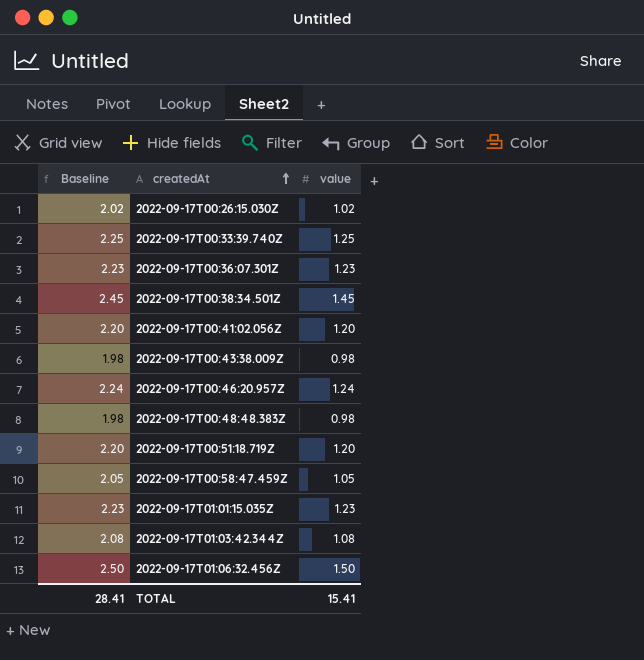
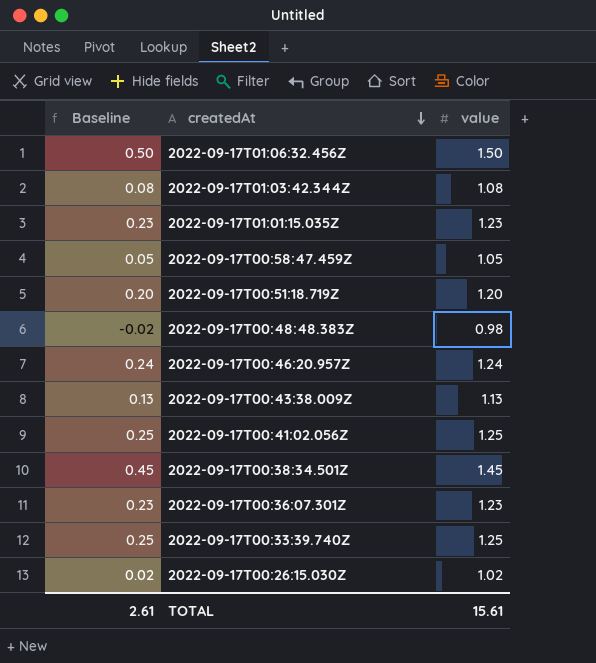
row order: createdAt ascending -> createdAt descending
column Baseline | formula: [value] + 1 -> [value] - 1
2022-09-17T00:43:38.009Z | value: 0.98 -> 1.13
2022-09-17T00:41:02.056Z | value: 1.20 -> 1.25
TOTAL | Baseline: 28.41 -> 2.61
TOTAL | value: 15.41 -> 15.61

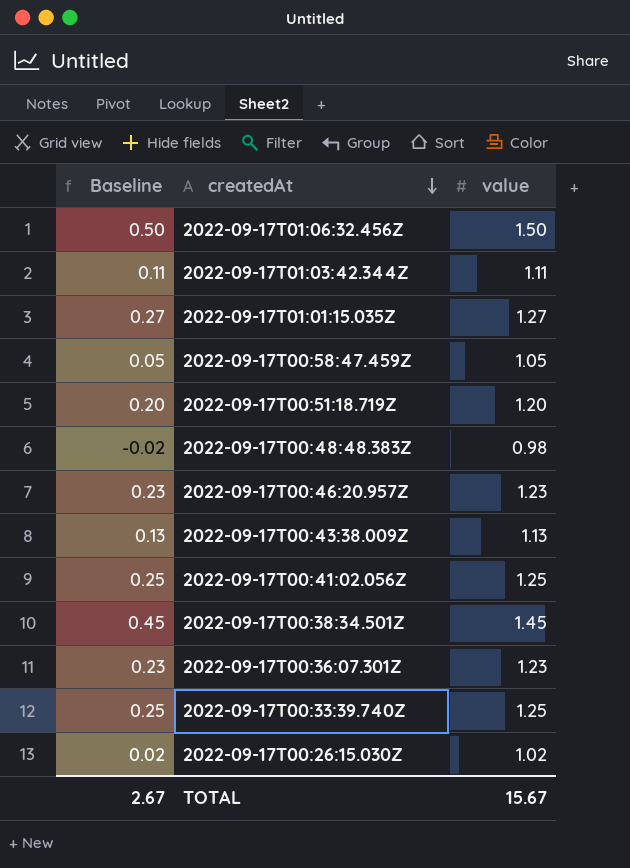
2022-09-17T01:03:42.344Z | Baseline: 0.08 -> 0.11
2022-09-17T01:03:42.344Z | value: 1.08 -> 1.11
2022-09-17T01:01:15.035Z | Baseline: 0.23 -> 0.27
2022-09-17T01:01:15.035Z | value: 1.23 -> 1.27
2022-09-17T00:46:20.957Z | Baseline: 0.24 -> 0.23
2022-09-17T00:46:20.957Z | value: 1.24 -> 1.23
TOTAL | Baseline: 2.61 -> 2.67
TOTAL | value: 15.61 -> 15.67

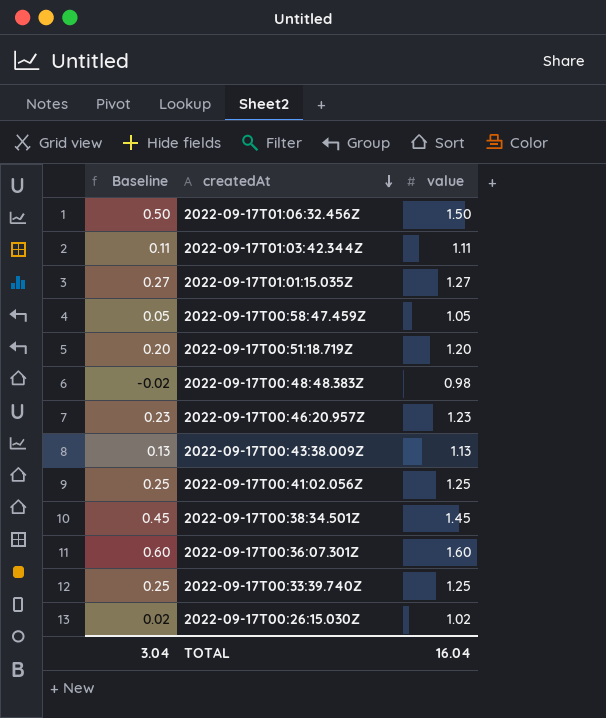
2022-09-17T00:36:07.301Z | Baseline: 0.23 -> 0.60
2022-09-17T00:36:07.301Z | value: 1.23 -> 1.60
TOTAL | Baseline: 2.67 -> 3.04
TOTAL | value: 15.67 -> 16.04

